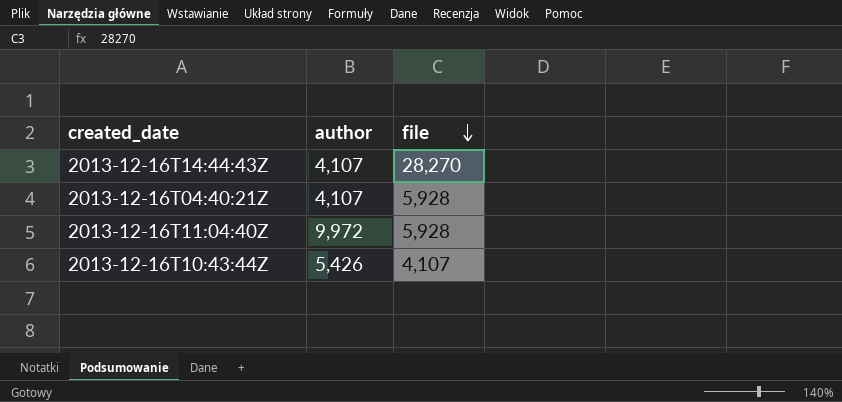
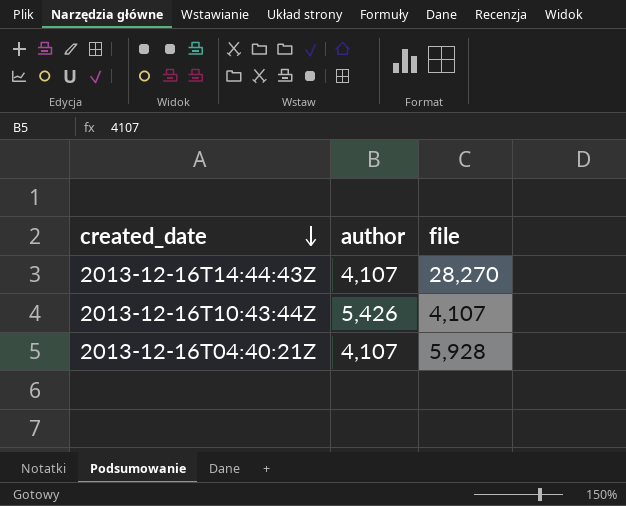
row order: file descending -> created_date descending
row 2013-12-16T11:04:40Z: 9,972 | 5,928 -> none

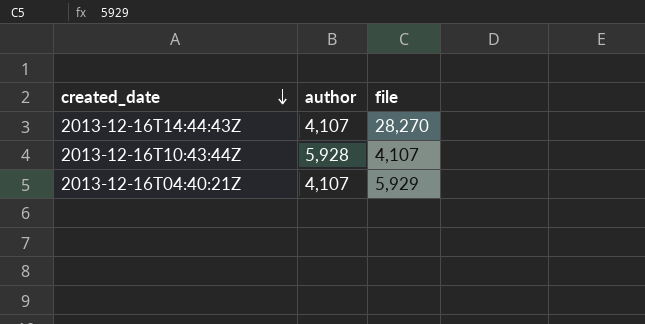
2013-12-16T10:43:44Z | author: 5,426 -> 5,928
2013-12-16T04:40:21Z | file: 5,928 -> 5,929

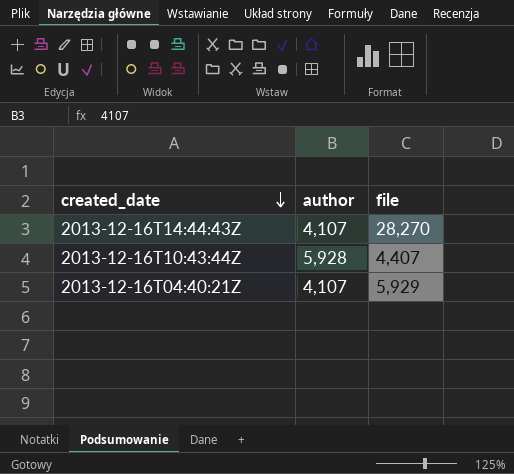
2013-12-16T10:43:44Z | file: 4,107 -> 4,407

